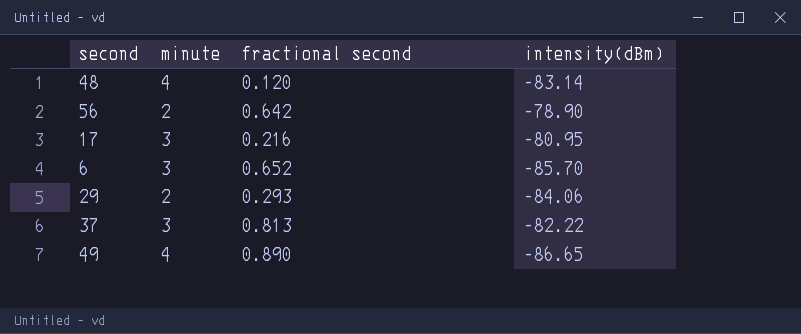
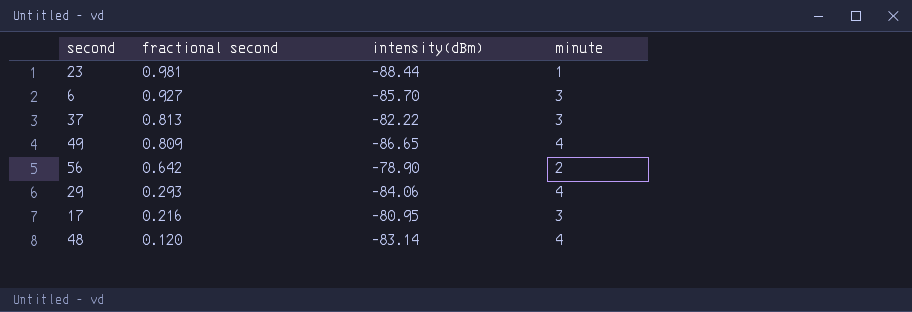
row order: none -> fractional second descending
column minute | position: 2 -> 4
row 23: none -> 0.981 | -88.44 | 1
6 | fractional second: 0.652 -> 0.927
49 | fractional second: 0.890 -> 0.809
29 | minute: 2 -> 4

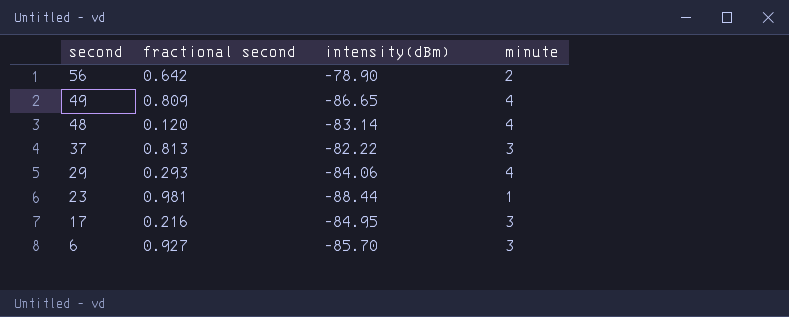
row order: fractional second descending -> second descending
17 | intensity(dBm): -80.95 -> -84.95

